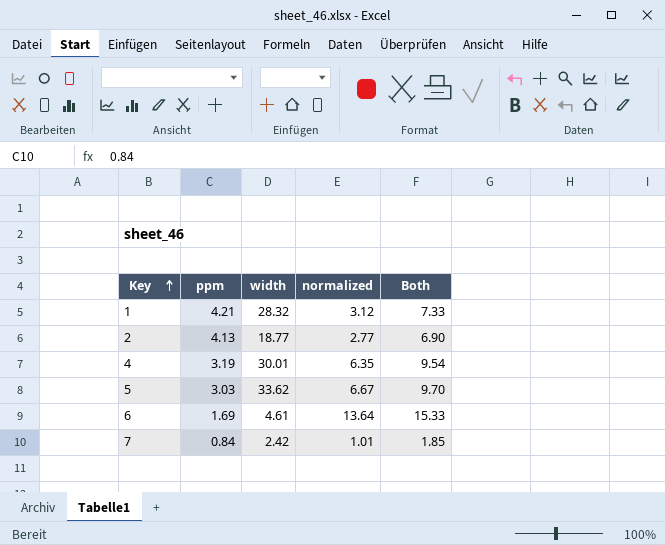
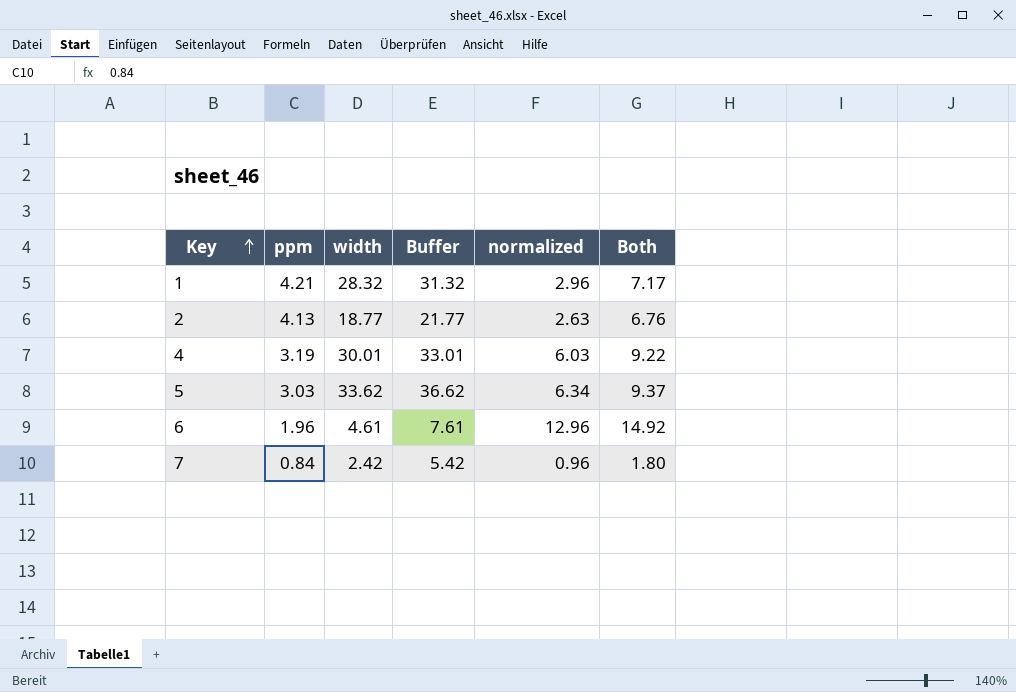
column Buffer | formula: none -> [width] + 3
1 | normalized: 3.12 -> 2.96
1 | Both: 7.33 -> 7.17
2 | normalized: 2.77 -> 2.63
2 | Both: 6.90 -> 6.76
4 | normalized: 6.35 -> 6.03
4 | Both: 9.54 -> 9.22
5 | normalized: 6.67 -> 6.34
5 | Both: 9.70 -> 9.37
6 | ppm: 1.69 -> 1.96
6 | normalized: 13.64 -> 12.96
6 | Both: 15.33 -> 14.92
7 | normalized: 1.01 -> 0.96
7 | Both: 1.85 -> 1.80

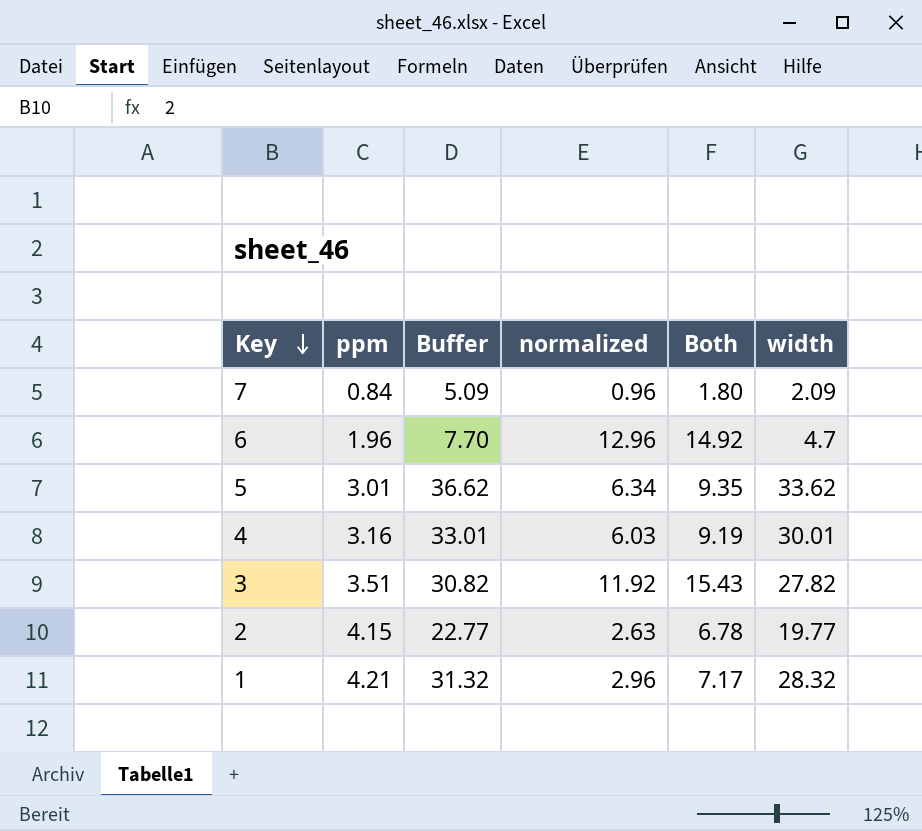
row order: Key ascending -> Key descending
column width | position: 3 -> 6
7 | Buffer: 5.42 -> 5.09
7 | width: 2.42 -> 2.09
6 | Buffer: 7.61 -> 7.70
6 | width: 4.61 -> 4.7
5 | ppm: 3.03 -> 3.01
5 | Both: 9.37 -> 9.35
4 | ppm: 3.19 -> 3.16
4 | Both: 9.22 -> 9.19
row 3: none -> 3.51 | 30.82 | 11.92 | 15.43 | 27.82
2 | ppm: 4.13 -> 4.15
2 | Buffer: 21.77 -> 22.77
2 | Both: 6.76 -> 6.78
2 | width: 18.77 -> 19.77

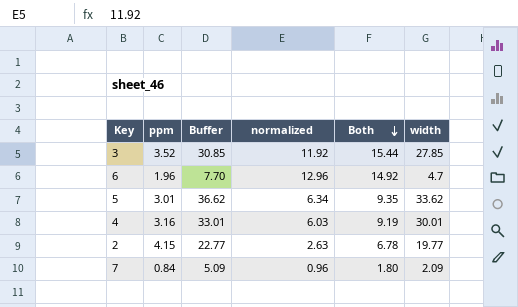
row order: Key descending -> Both descending
row 1: 4.21 | 31.32 | 2.96 | 7.17 | 28.32 -> none
3 | ppm: 3.51 -> 3.52
3 | Buffer: 30.82 -> 30.85
3 | Both: 15.43 -> 15.44
3 | width: 27.82 -> 27.85

